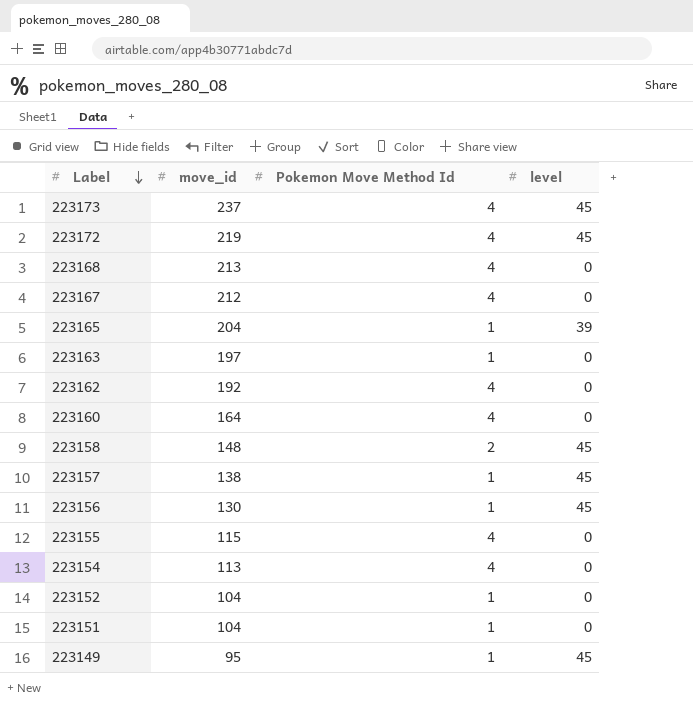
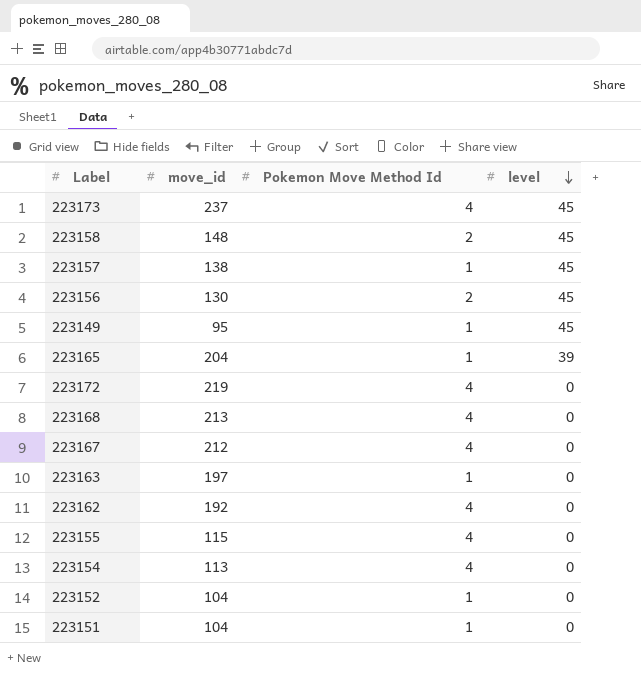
row order: Label descending -> level descending
row 223160: 164 | 4 | 0 -> none
223156 | Pokemon Move Method Id: 1 -> 2
223172 | level: 45 -> 0

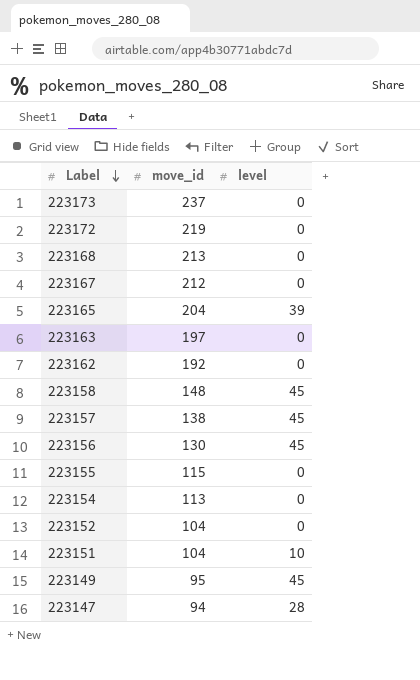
row order: level descending -> Label descending
column Pokemon Move Method Id | position: 3 -> none
223173 | level: 45 -> 0
223151 | level: 0 -> 10
row 223147: none -> 94 | 28

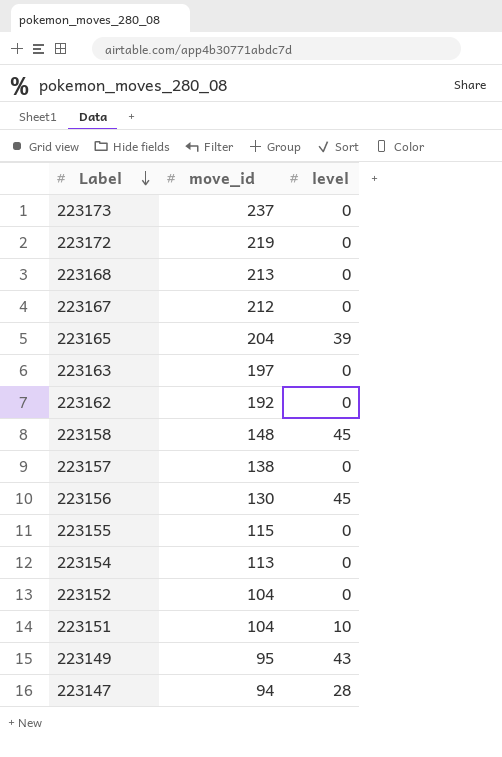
223157 | level: 45 -> 0
223149 | level: 45 -> 43

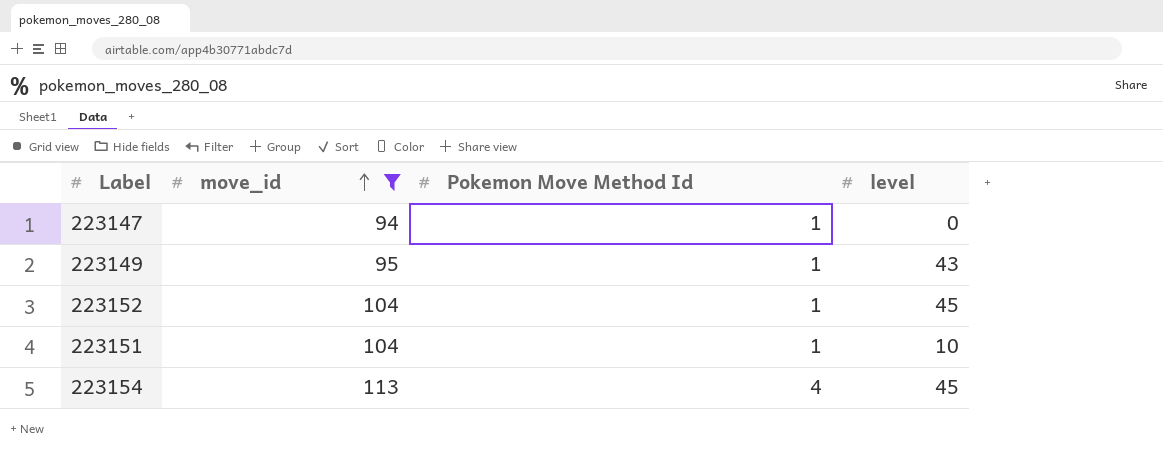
filter: none -> move_id <= 113
row order: Label descending -> move_id ascending
column Pokemon Move Method Id | position: none -> 3
223147 | level: 28 -> 0
223152 | level: 0 -> 45
223154 | level: 0 -> 45

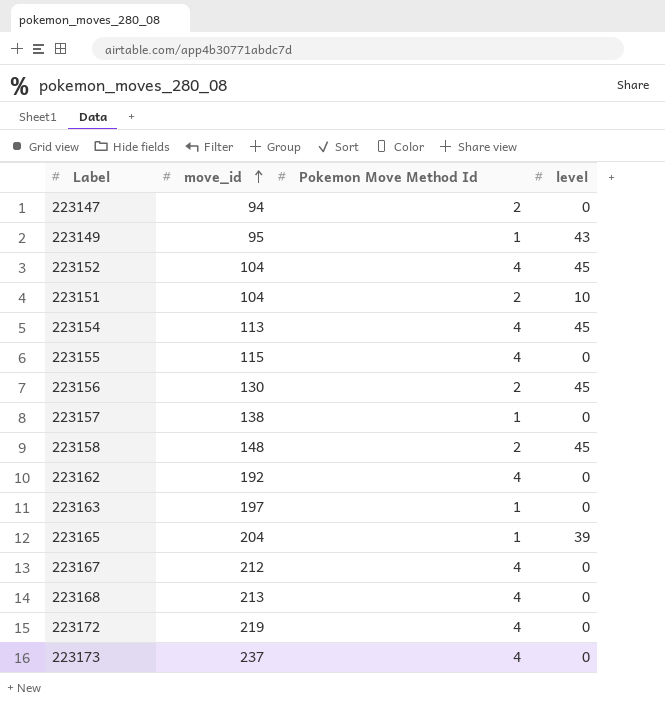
filter: move_id <= 113 -> none
223147 | Pokemon Move Method Id: 1 -> 2
223152 | Pokemon Move Method Id: 1 -> 4
223151 | Pokemon Move Method Id: 1 -> 2

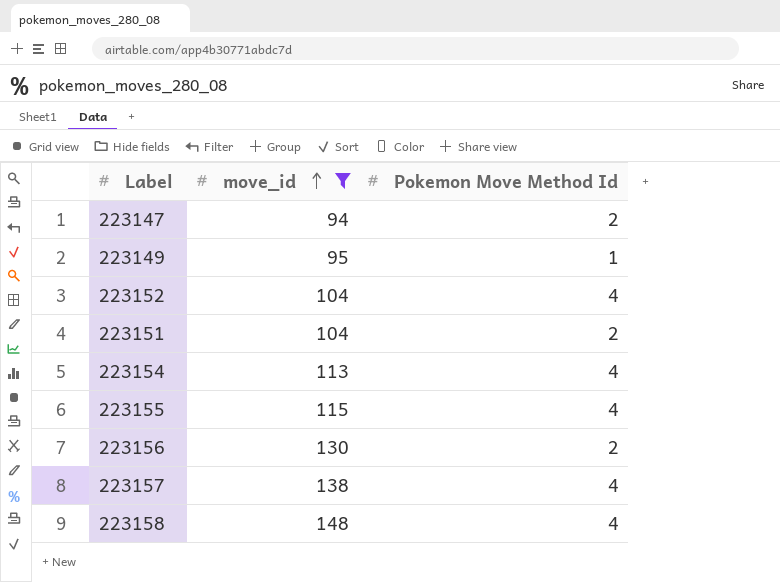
filter: none -> move_id <= 148
column level | position: 4 -> none
223157 | Pokemon Move Method Id: 1 -> 4
223158 | Pokemon Move Method Id: 2 -> 4

